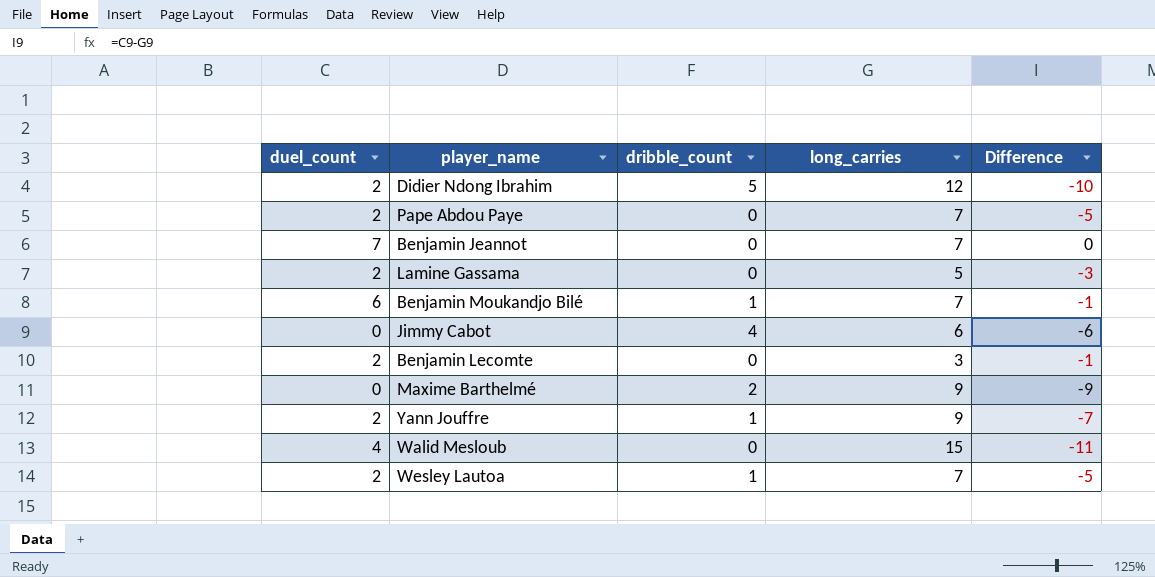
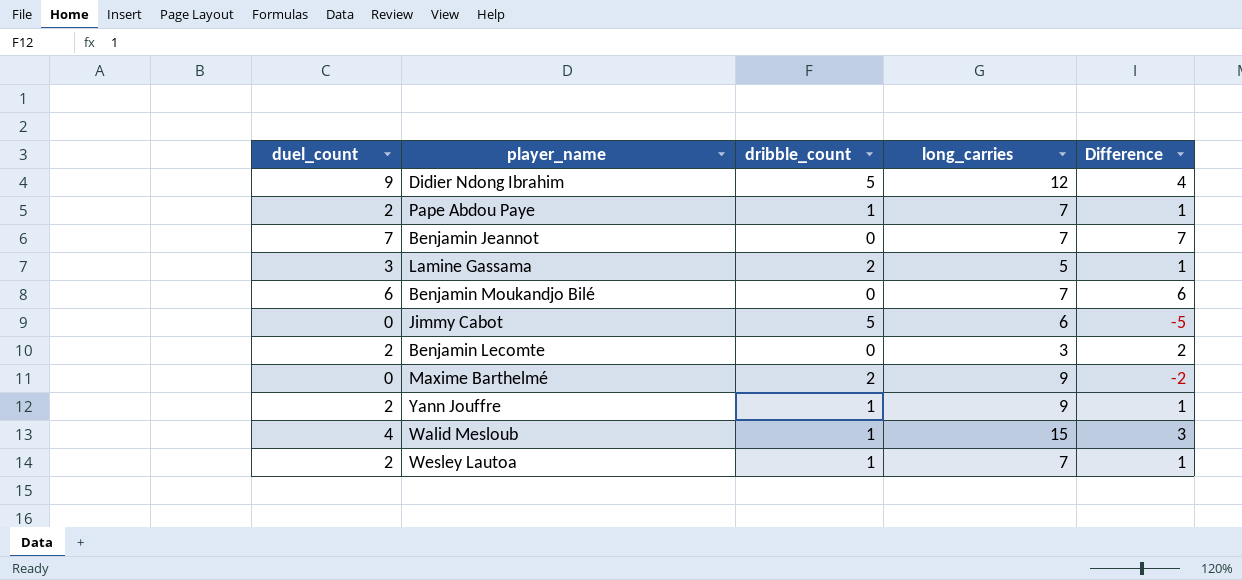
column Difference | formula: [duel_count] - [long_carries] -> [duel_count] - [dribble_count]
Didier Ndong Ibrahim | duel_count: 2 -> 9
Pape Abdou Paye | dribble_count: 0 -> 1
Lamine Gassama | duel_count: 2 -> 3
Lamine Gassama | dribble_count: 0 -> 2
Benjamin Moukandjo Bilé | dribble_count: 1 -> 0
Jimmy Cabot | dribble_count: 4 -> 5
Walid Mesloub | dribble_count: 0 -> 1

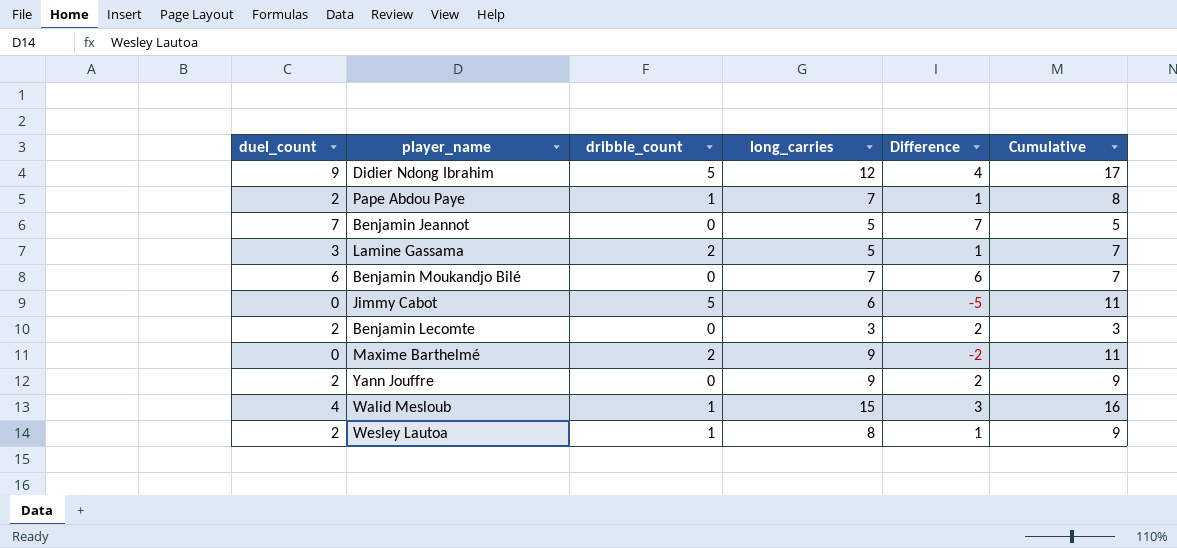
column Cumulative | formula: none -> [dribble_count] + [long_carries]
Benjamin Jeannot | long_carries: 7 -> 5
Yann Jouffre | dribble_count: 1 -> 0
Yann Jouffre | Difference: 1 -> 2
Wesley Lautoa | long_carries: 7 -> 8

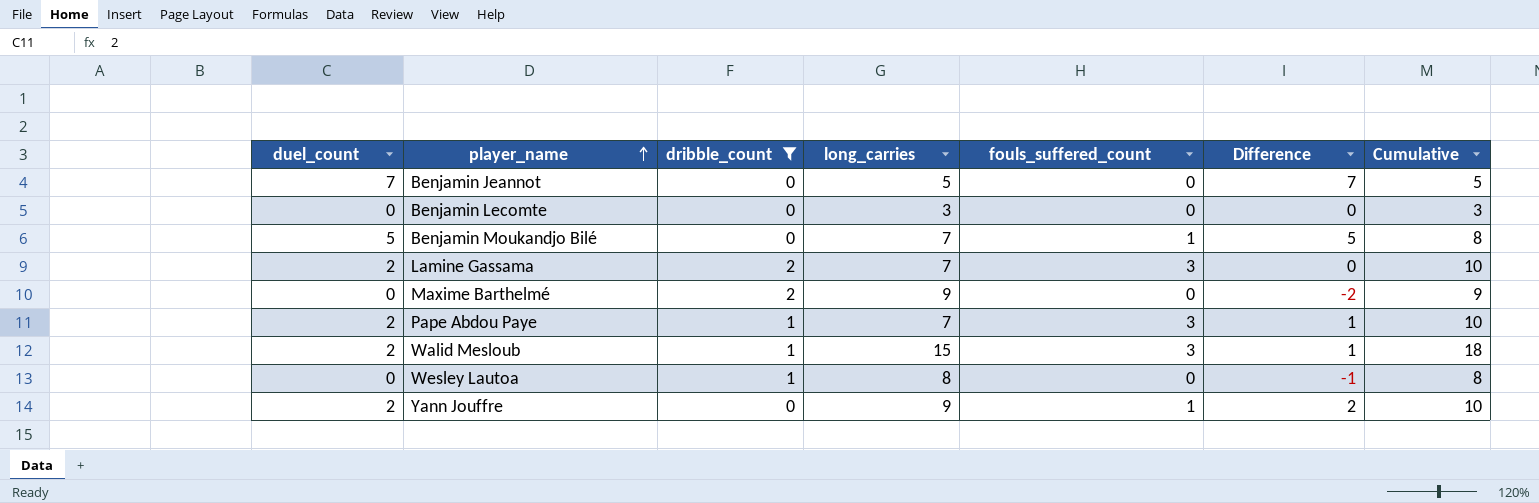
filter: none -> dribble_count != 5
row order: none -> player_name ascending
column fouls_suffered_count | position: none -> 5
column Cumulative | formula: [dribble_count] + [long_carries] -> [long_carries] + [fouls_suffered_count]
Benjamin Lecomte | duel_count: 2 -> 0
Benjamin Lecomte | Difference: 2 -> 0
Benjamin Moukandjo Bilé | duel_count: 6 -> 5
Benjamin Moukandjo Bilé | Difference: 6 -> 5
Lamine Gassama | duel_count: 3 -> 2
Lamine Gassama | long_carries: 5 -> 7
Lamine Gassama | Difference: 1 -> 0
Walid Mesloub | duel_count: 4 -> 2
Walid Mesloub | Difference: 3 -> 1
Wesley Lautoa | duel_count: 2 -> 0
Wesley Lautoa | Difference: 1 -> -1

